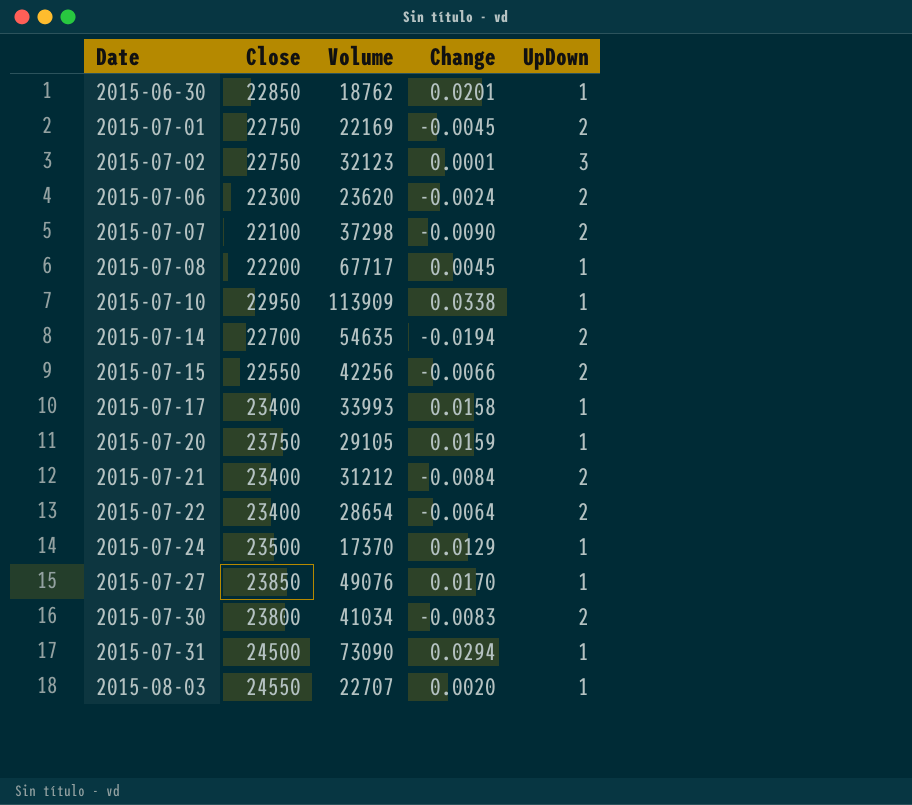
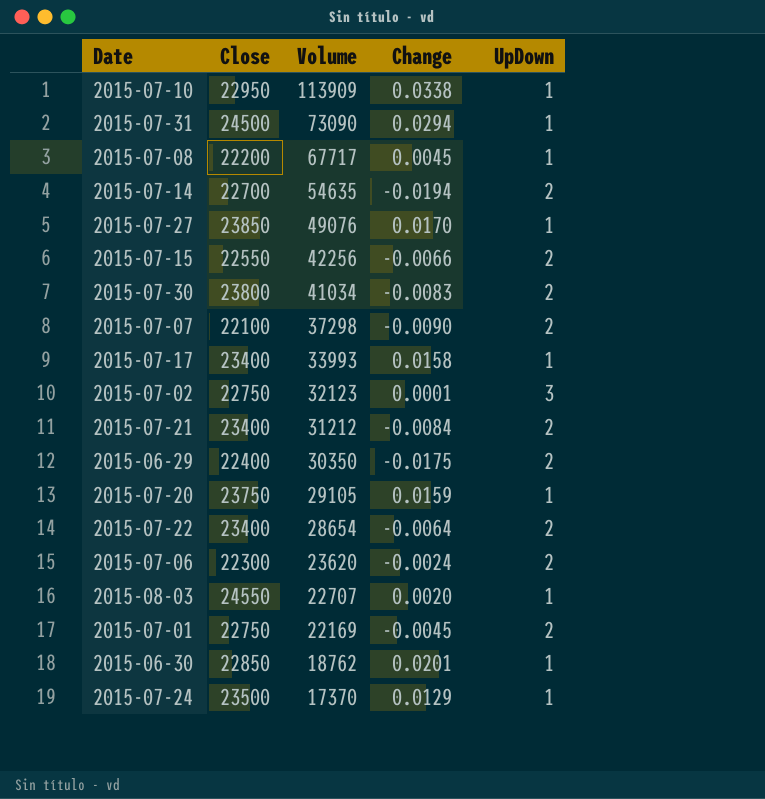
row order: Date ascending -> Volume descending
row 2015-06-29: none -> 22400 | 30350 | -0.0175 | 2

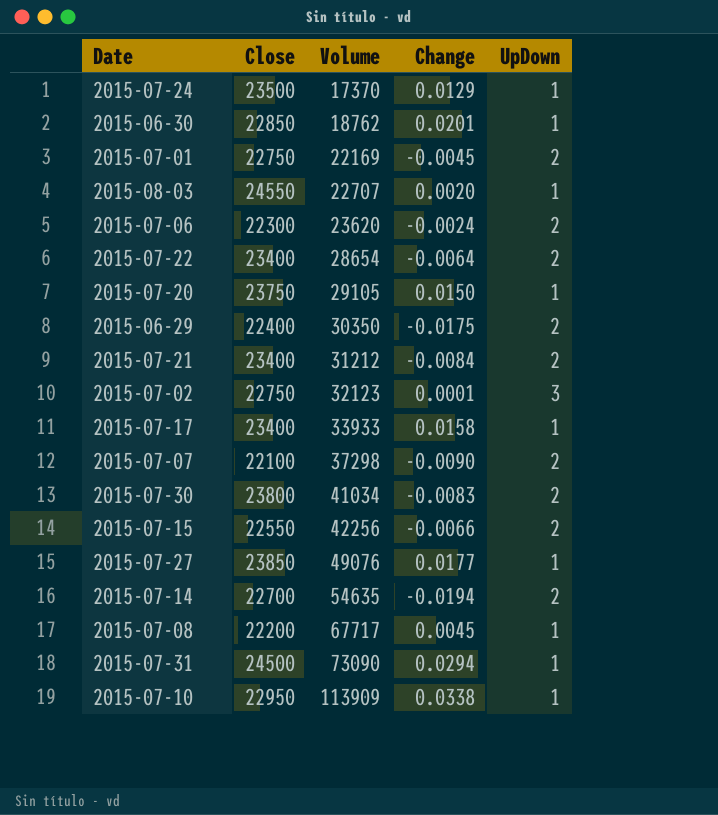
row order: Volume descending -> Volume ascending
2015-07-20 | Change: 0.0159 -> 0.0150
2015-07-17 | Volume: 33993 -> 33933
2015-07-27 | Change: 0.0170 -> 0.0177

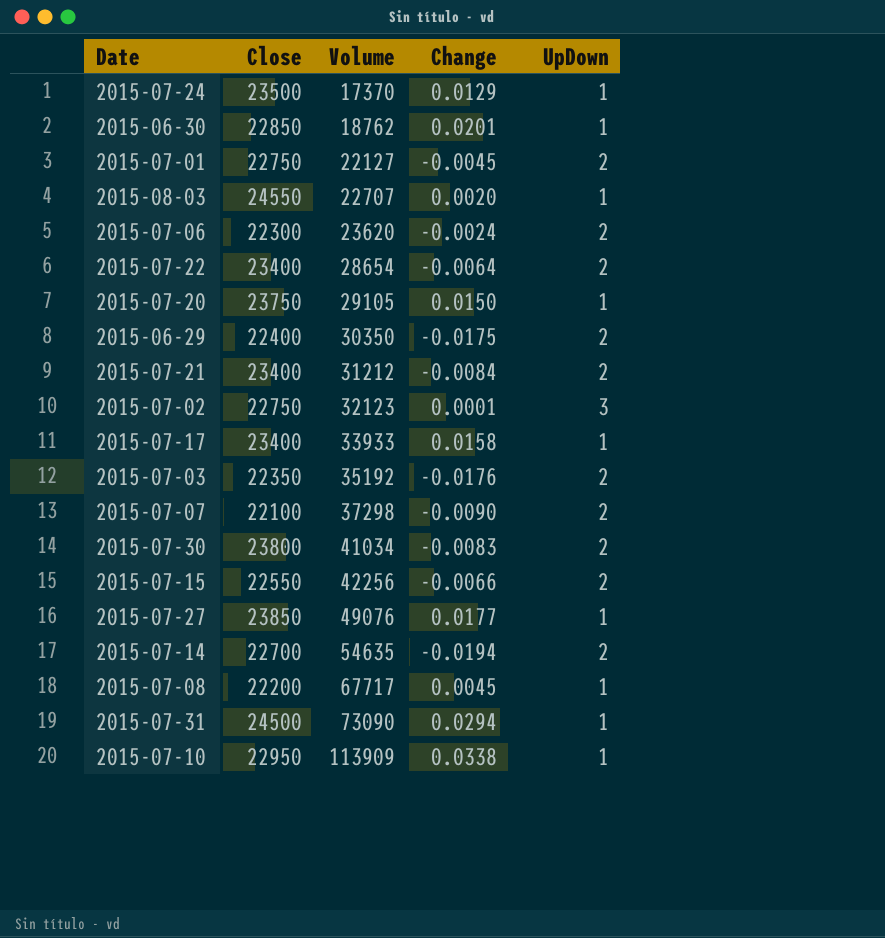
2015-07-01 | Volume: 22169 -> 22127
row 2015-07-03: none -> 22350 | 35192 | -0.0176 | 2

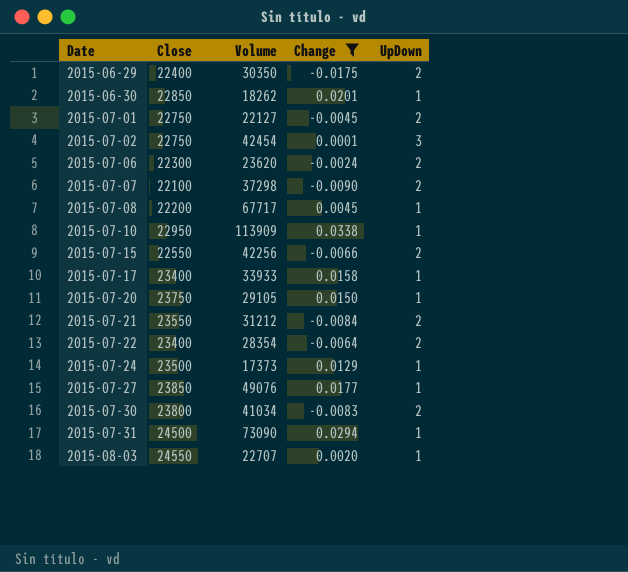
filter: none -> Change >= -0.0175
row order: Volume ascending -> Date ascending
2015-06-30 | Volume: 18762 -> 18262
2015-07-02 | Volume: 32123 -> 42454
2015-07-21 | Close: 23400 -> 23550
2015-07-22 | Volume: 28654 -> 28354
2015-07-24 | Volume: 17370 -> 17373

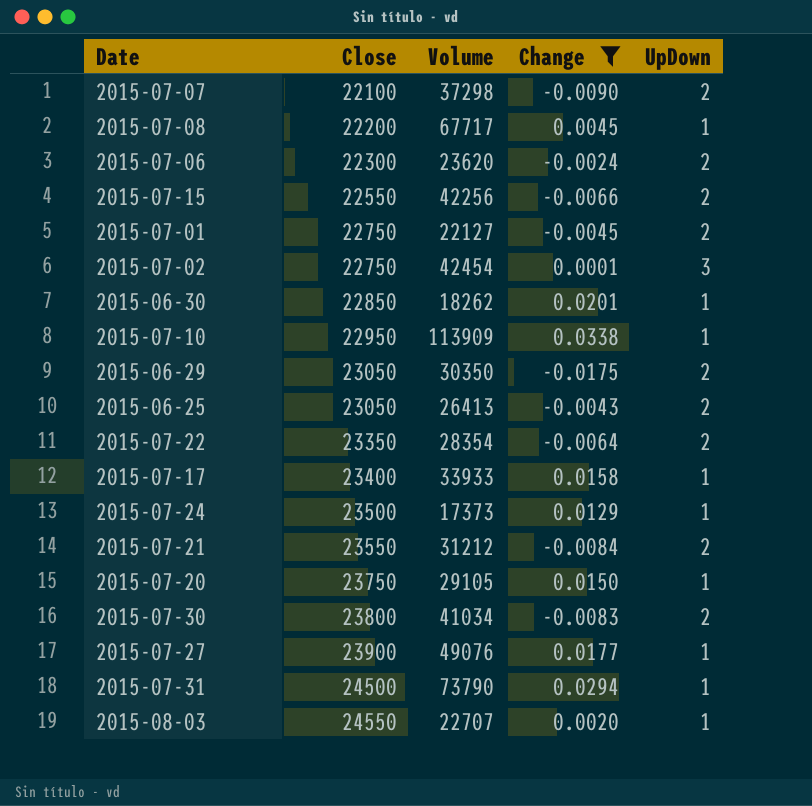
row order: Date ascending -> Close ascending
2015-06-29 | Close: 22400 -> 23050
row 2015-06-25: none -> 23050 | 26413 | -0.0043 | 2
2015-07-22 | Close: 23400 -> 23350
2015-07-27 | Close: 23850 -> 23900
2015-07-31 | Volume: 73090 -> 73790

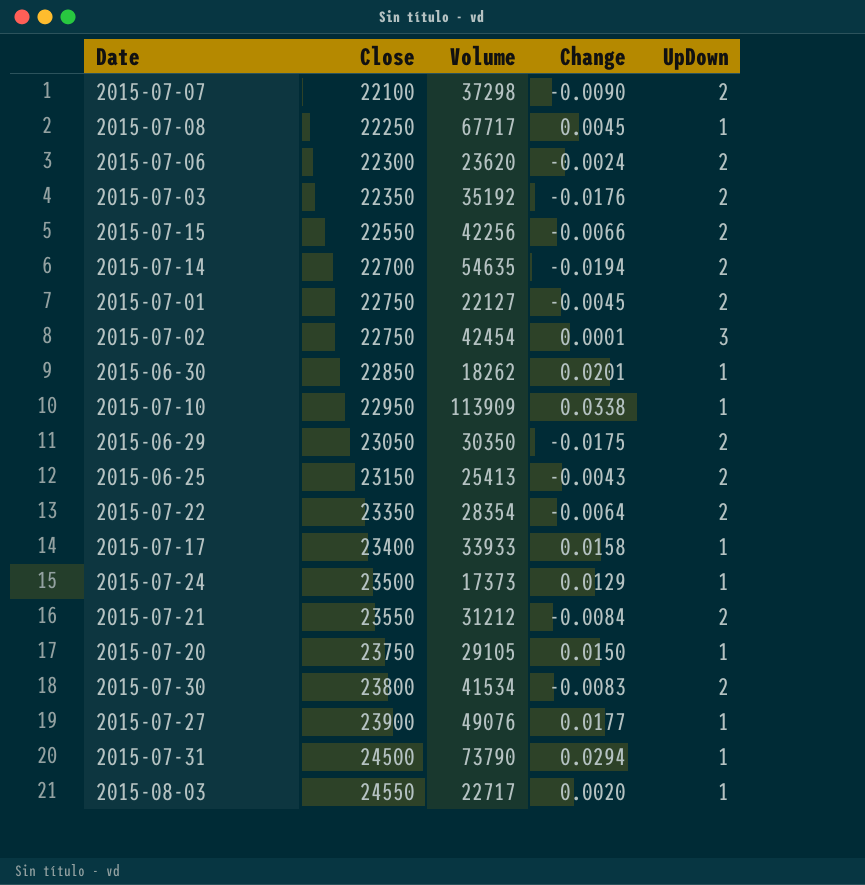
filter: Change >= -0.0175 -> none
2015-07-08 | Close: 22200 -> 22250
2015-06-25 | Close: 23050 -> 23150
2015-06-25 | Volume: 26413 -> 25413
2015-07-30 | Volume: 41034 -> 41534
2015-08-03 | Volume: 22707 -> 22717

